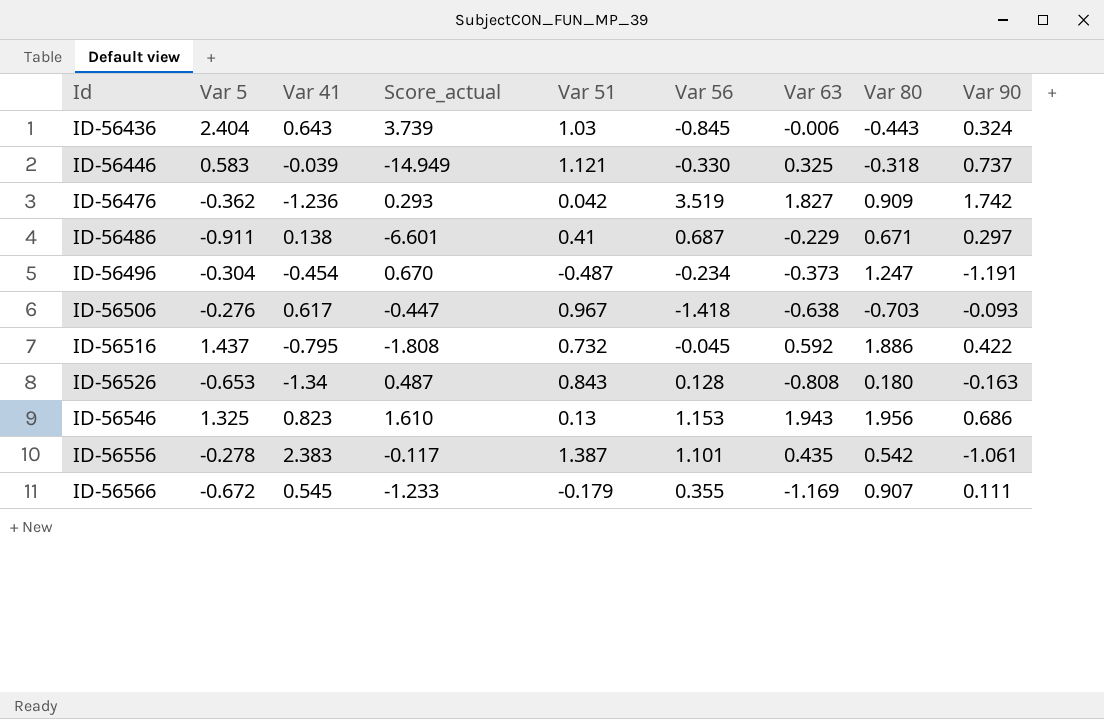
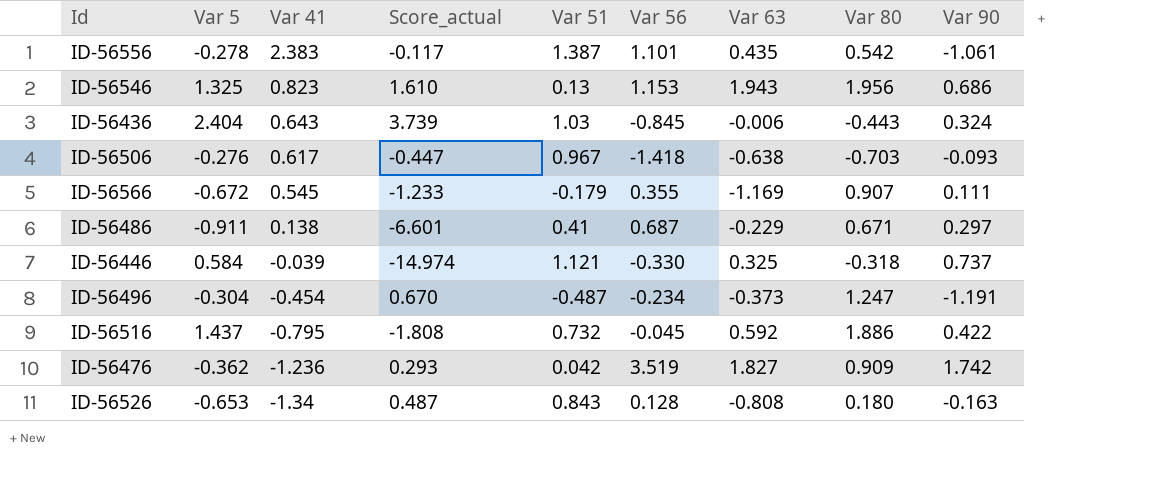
row order: Id ascending -> Var 41 descending
ID-56446 | Var 5: 0.583 -> 0.584
ID-56446 | Score_actual: -14.949 -> -14.974

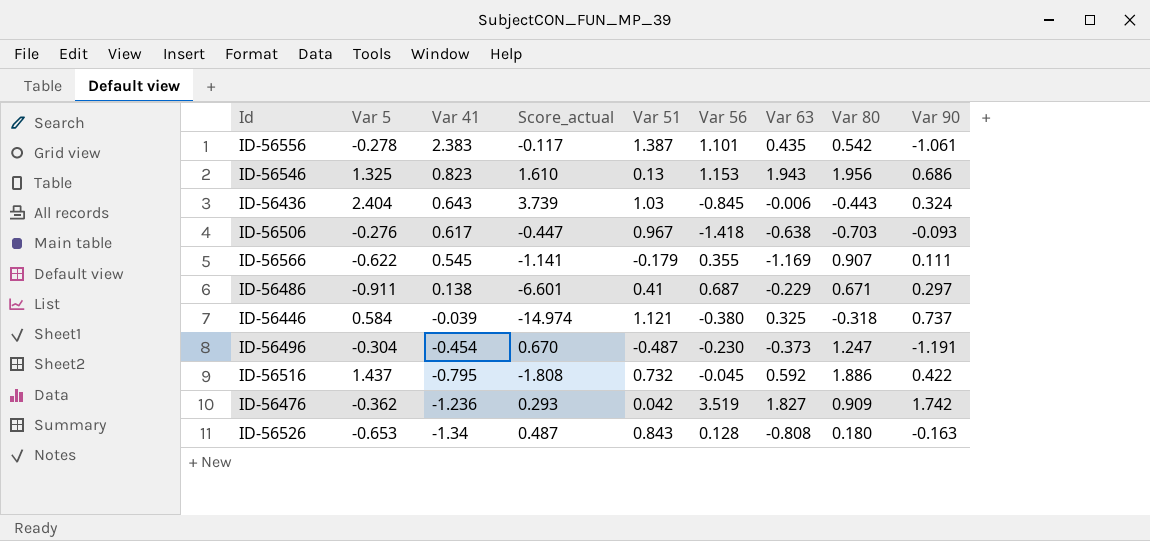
ID-56566 | Var 5: -0.672 -> -0.622
ID-56566 | Score_actual: -1.233 -> -1.141
ID-56446 | Var 56: -0.330 -> -0.380
ID-56496 | Var 56: -0.234 -> -0.230

